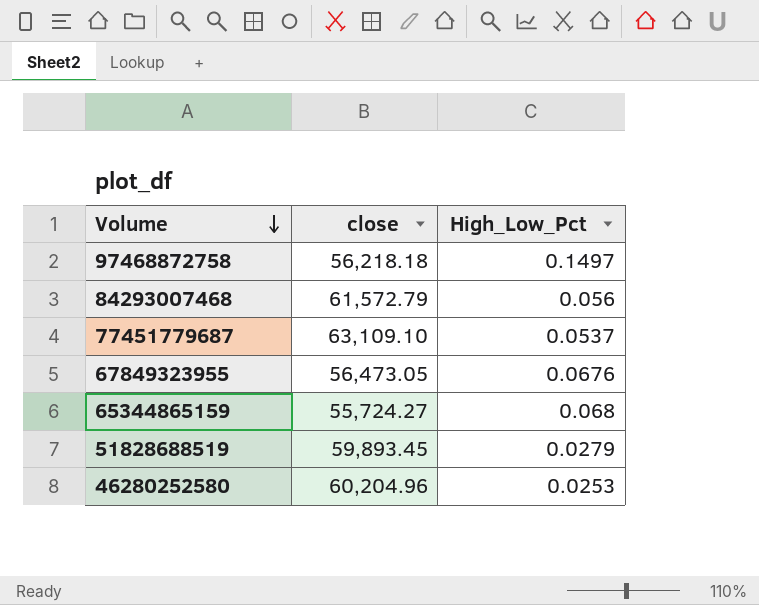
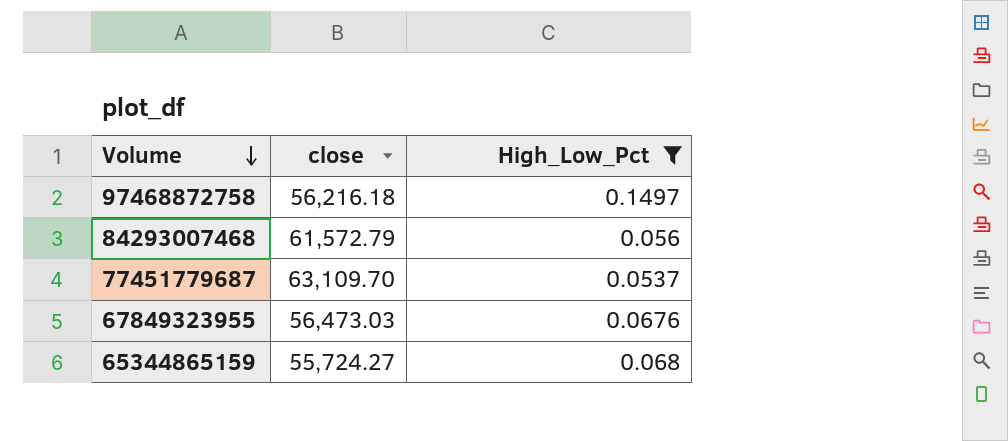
filter: none -> High_Low_Pct >= 0.0537
97468872758 | close: 56,218.18 -> 56,216.18
77451779687 | close: 63,109.10 -> 63,109.70
67849323955 | close: 56,473.05 -> 56,473.03

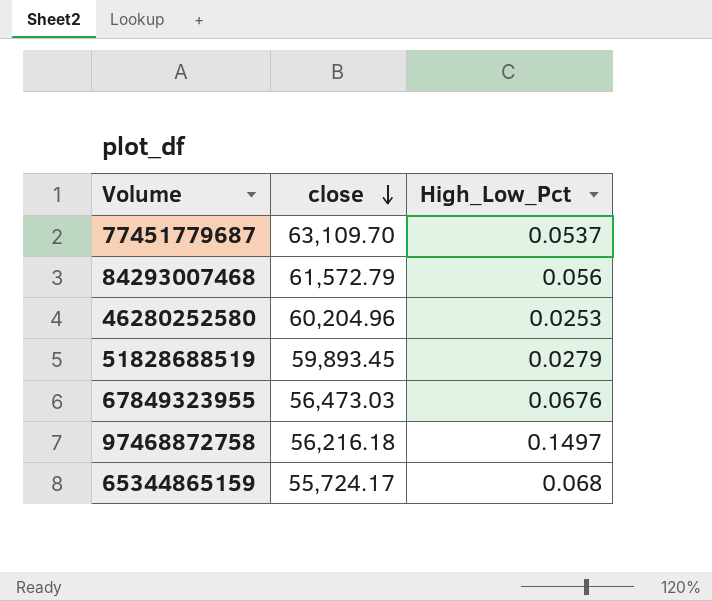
filter: High_Low_Pct >= 0.0537 -> none
row order: Volume descending -> close descending
65344865159 | close: 55,724.27 -> 55,724.17

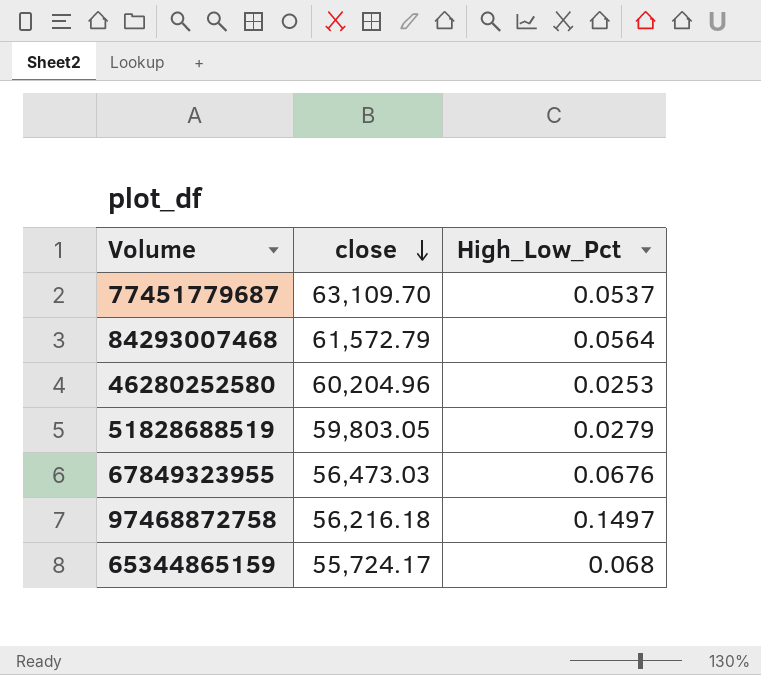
84293007468 | High_Low_Pct: 0.056 -> 0.0564
51828688519 | close: 59,893.45 -> 59,803.05

